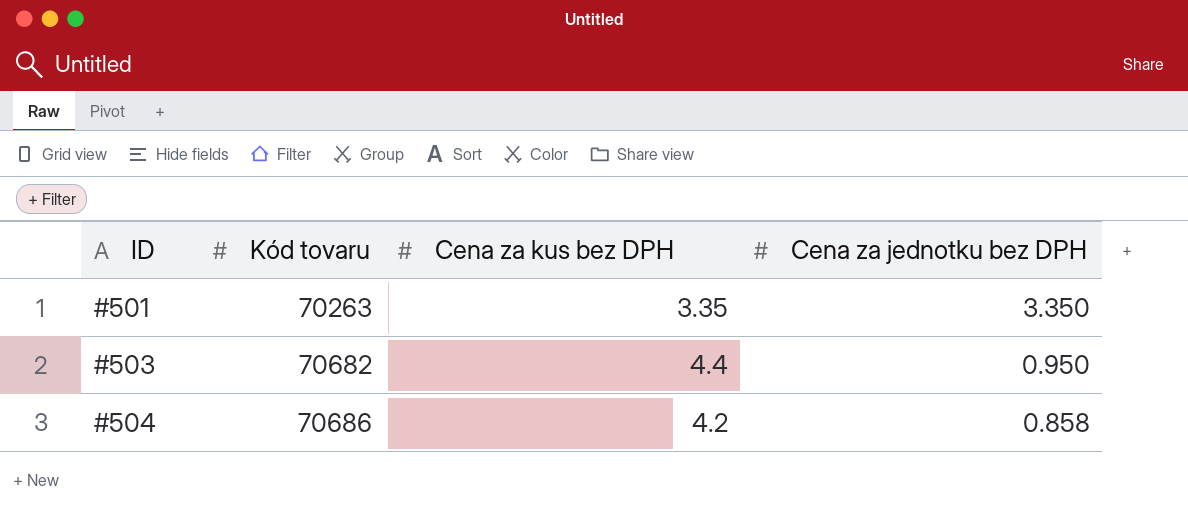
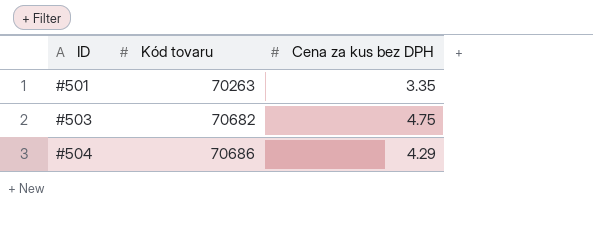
column Cena za jednotku bez DPH | position: 4 -> none
#503 | Cena za kus bez DPH: 4.4 -> 4.75
#504 | Cena za kus bez DPH: 4.2 -> 4.29

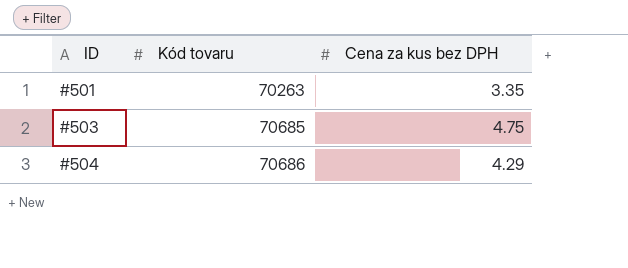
#503 | Kód tovaru: 70682 -> 70685

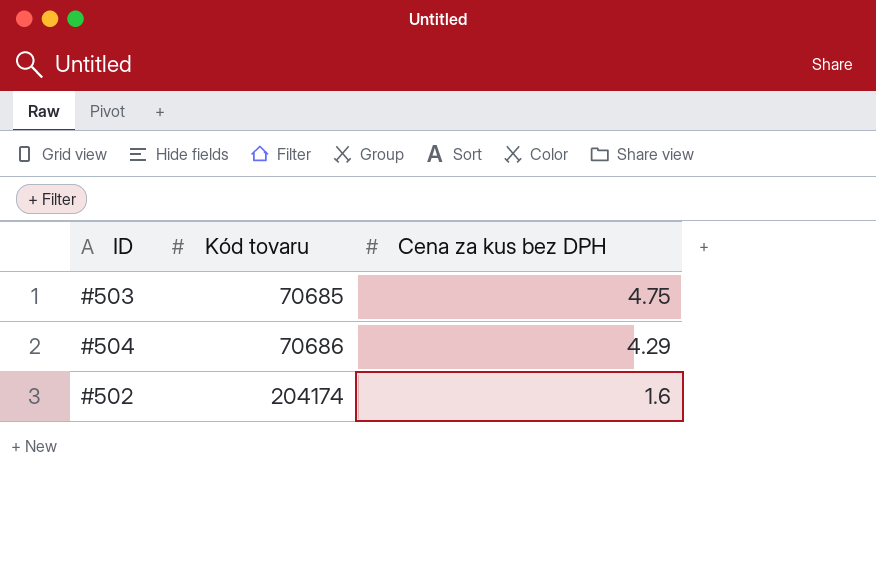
row #501: 70263 | 3.35 -> none
row #502: none -> 204174 | 1.6

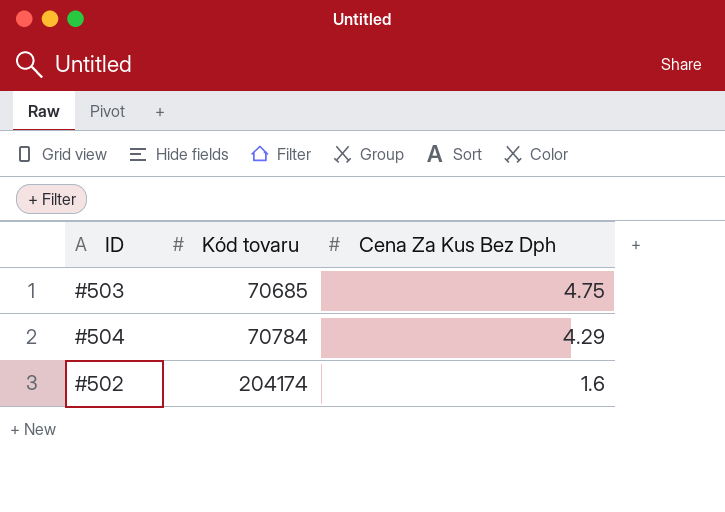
column name: Cena za kus bez DPH -> Cena Za Kus Bez Dph
#504 | Kód tovaru: 70686 -> 70784

